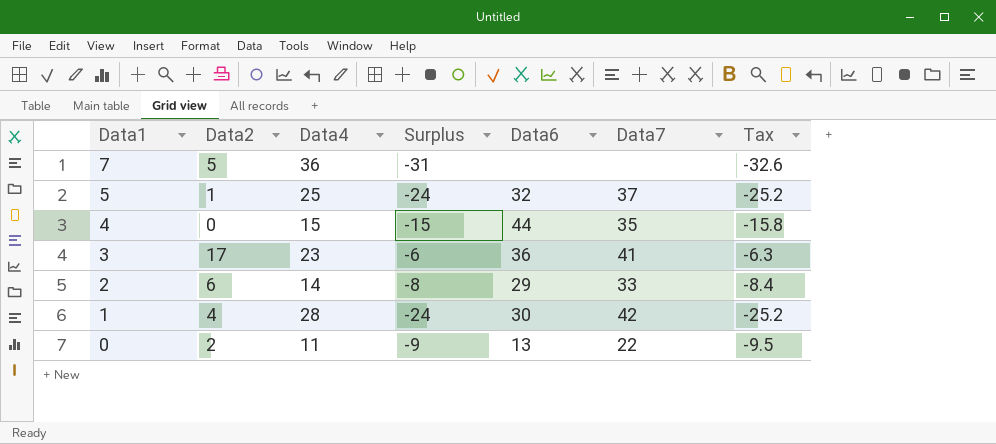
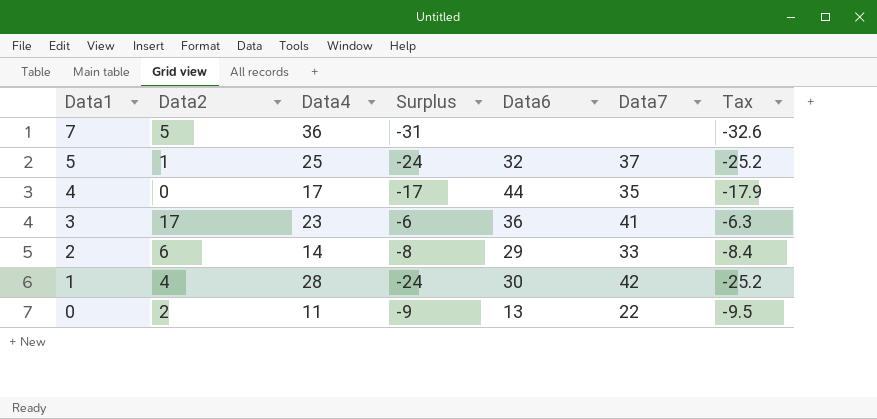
4 | Data4: 15 -> 17
4 | Surplus: -15 -> -17
4 | Tax: -15.8 -> -17.9

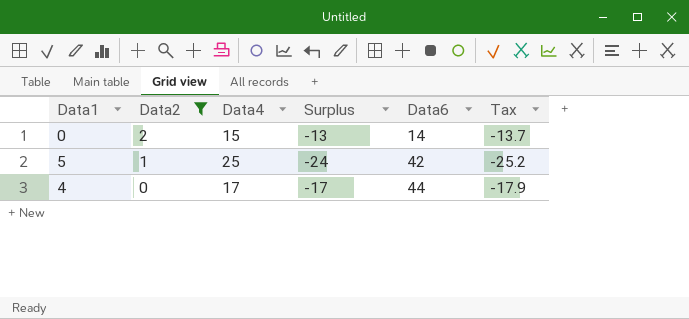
filter: none -> Data2 <= 2
row order: Data1 descending -> Data2 descending
column Data7 | position: 6 -> none
0 | Data4: 11 -> 15
0 | Surplus: -9 -> -13
0 | Data6: 13 -> 14
0 | Tax: -9.5 -> -13.7
5 | Data6: 32 -> 42

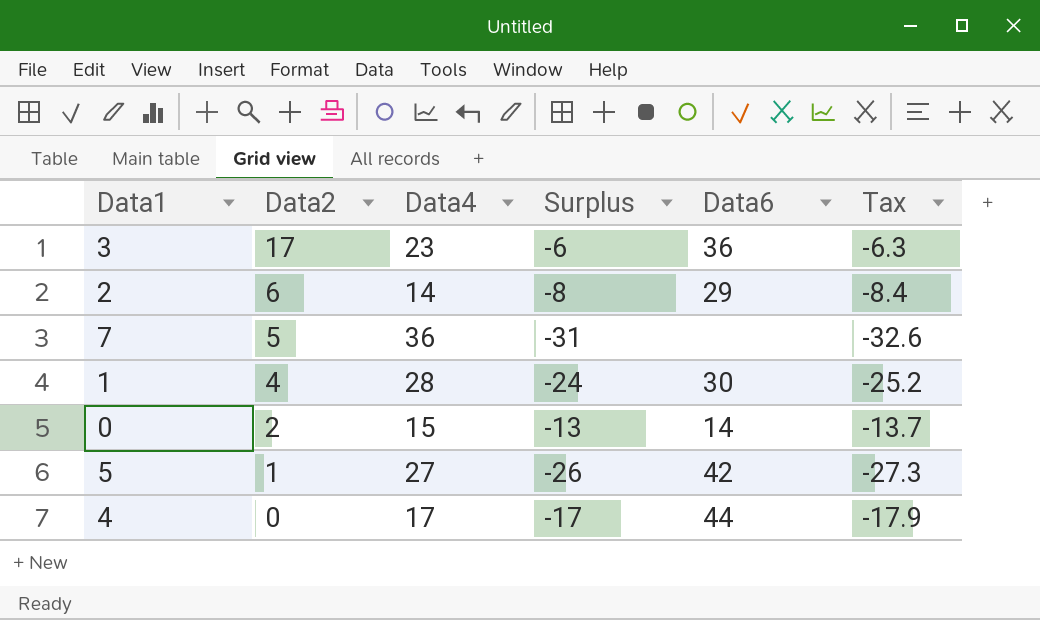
filter: Data2 <= 2 -> none
5 | Data4: 25 -> 27
5 | Surplus: -24 -> -26
5 | Tax: -25.2 -> -27.3

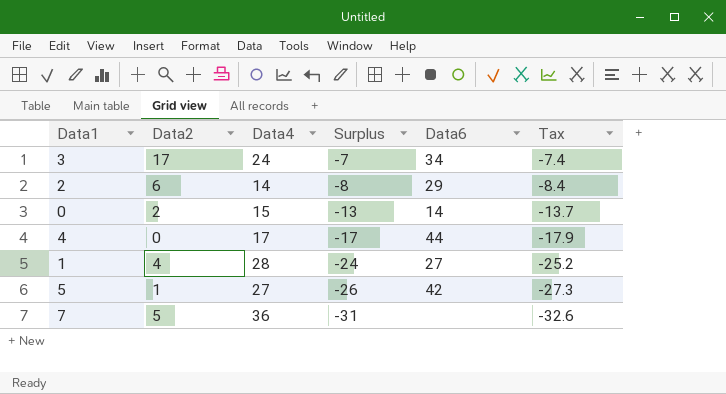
row order: Data2 descending -> Surplus descending
3 | Data4: 23 -> 24
3 | Surplus: -6 -> -7
3 | Data6: 36 -> 34
3 | Tax: -6.3 -> -7.4
1 | Data6: 30 -> 27

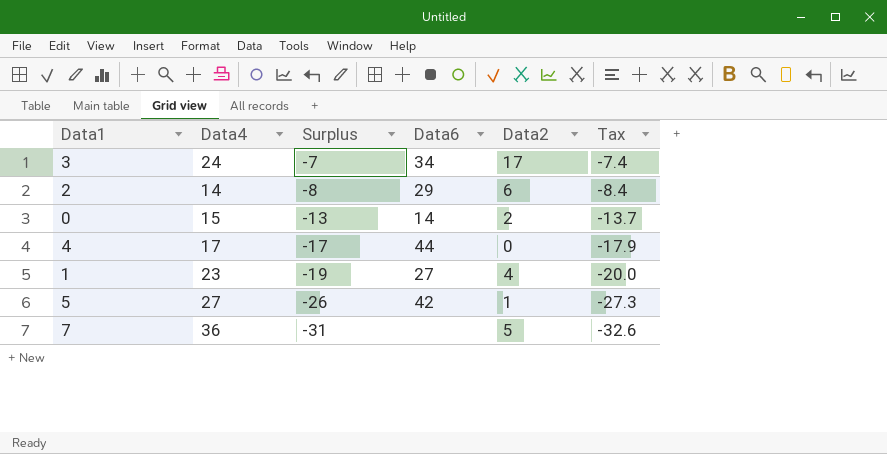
column Data2 | position: 2 -> 5
1 | Data4: 28 -> 23
1 | Surplus: -24 -> -19
1 | Tax: -25.2 -> -20.0

